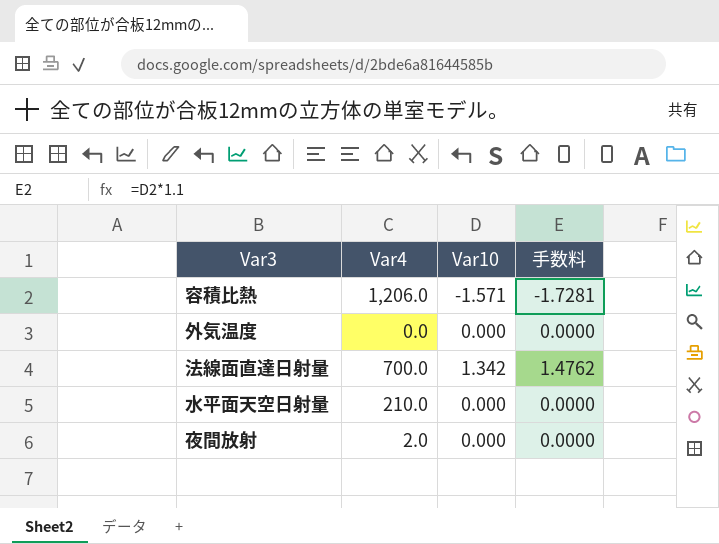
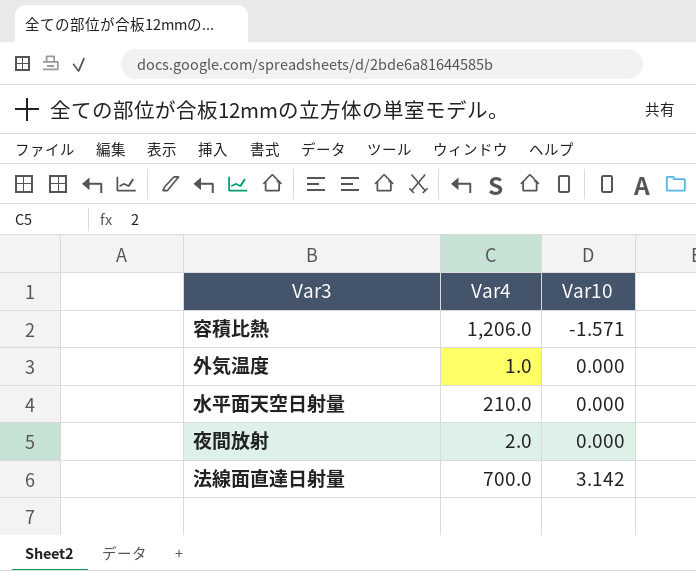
row order: none -> Var10 ascending
column 手数料 | formula: [Var10] * 1.1 -> none
外気温度 | Var4: 0.0 -> 1.0
法線面直達日射量 | Var10: 1.342 -> 3.142

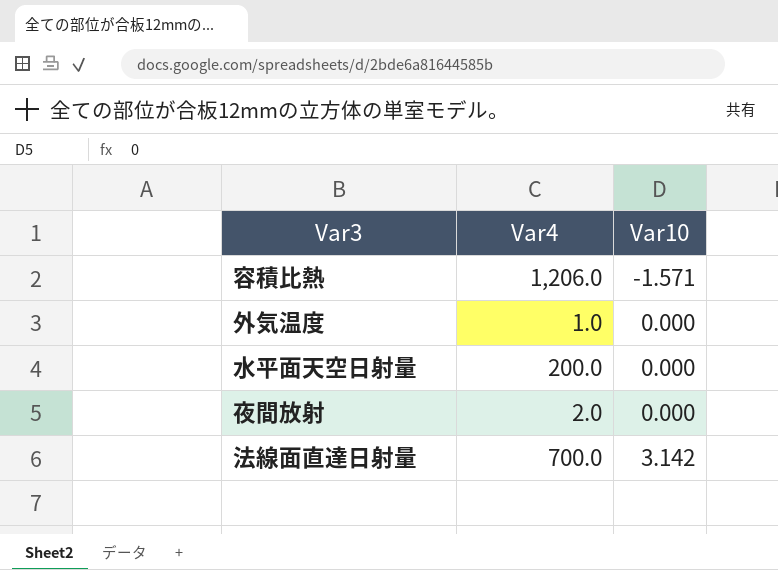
水平面天空日射量 | Var4: 210.0 -> 200.0

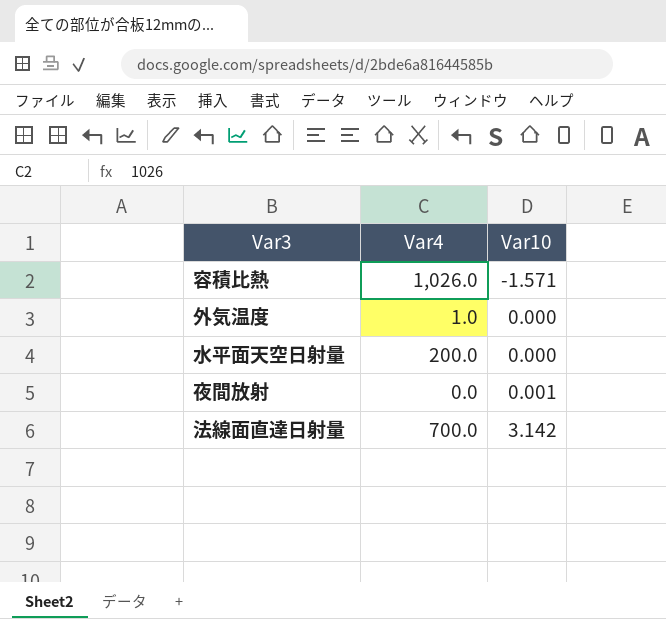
容積比熱 | Var4: 1,206.0 -> 1,026.0
夜間放射 | Var4: 2.0 -> 0.0
夜間放射 | Var10: 0.000 -> 0.001

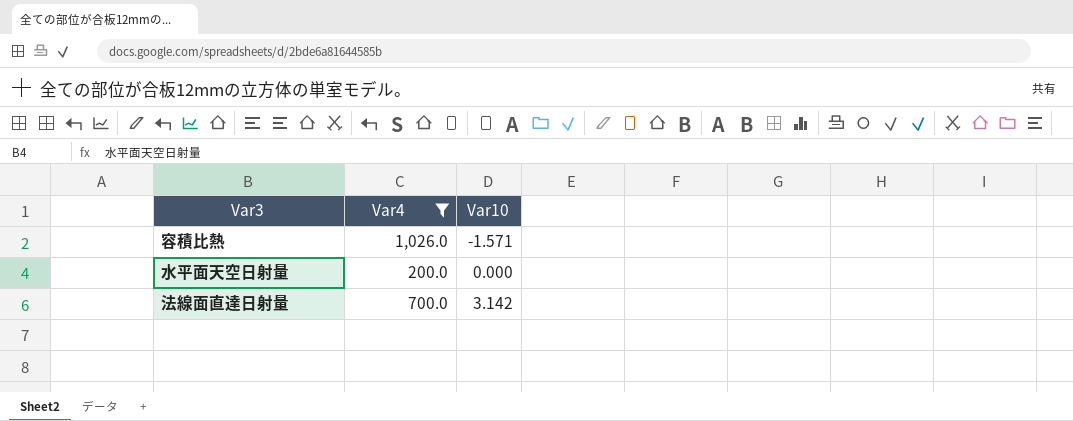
filter: none -> Var4 >= 200.0

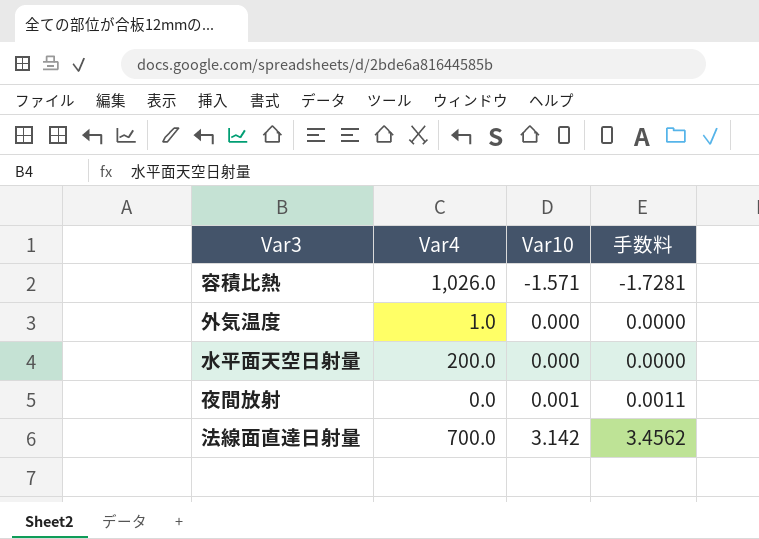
filter: Var4 >= 200.0 -> none
column 手数料 | formula: none -> [Var10] * 1.1

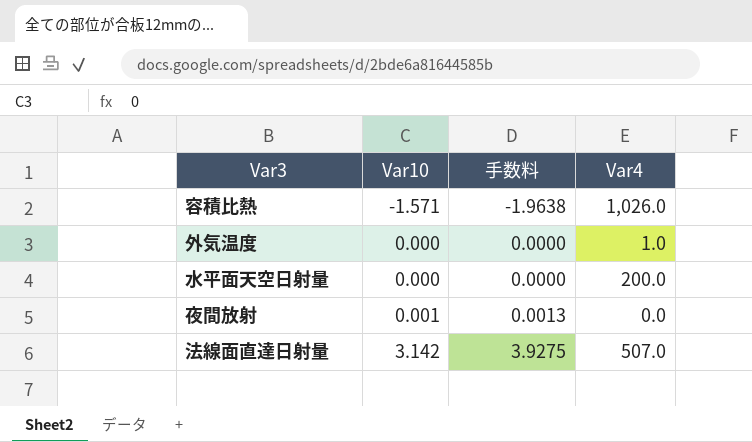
column 手数料 | formula: [Var10] * 1.1 -> [Var10] * 1.25
column Var4 | position: 2 -> 4
法線面直達日射量 | Var4: 700.0 -> 507.0

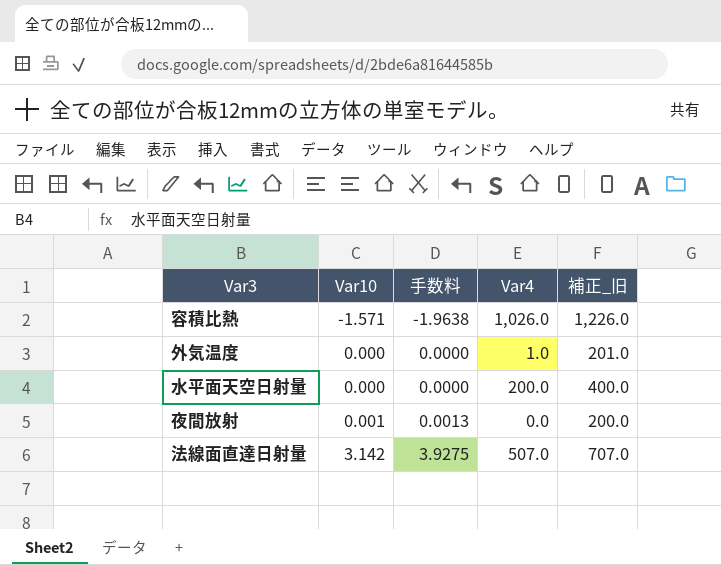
column 補正_旧 | formula: none -> [Var4] + 200

